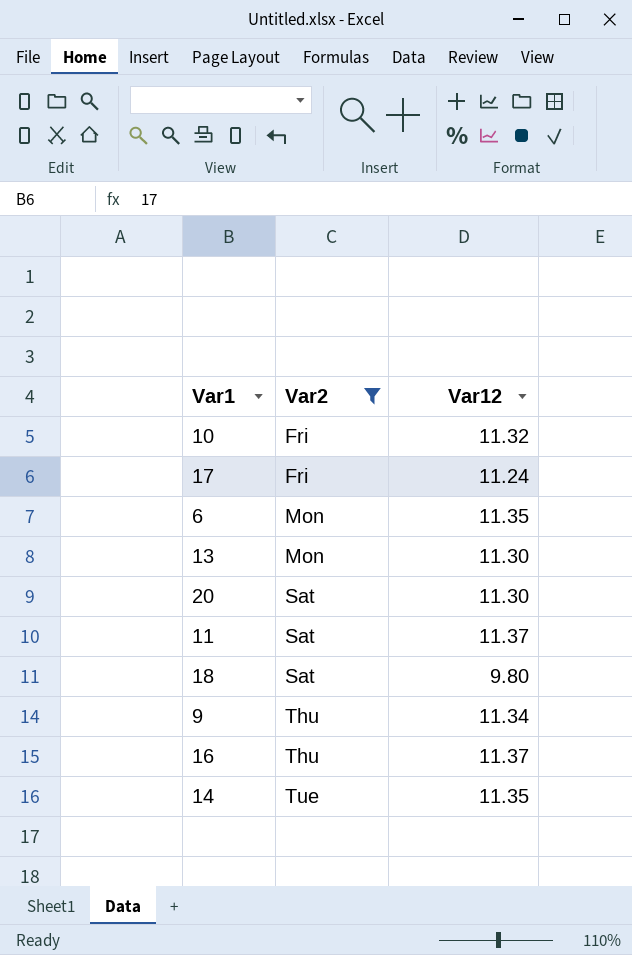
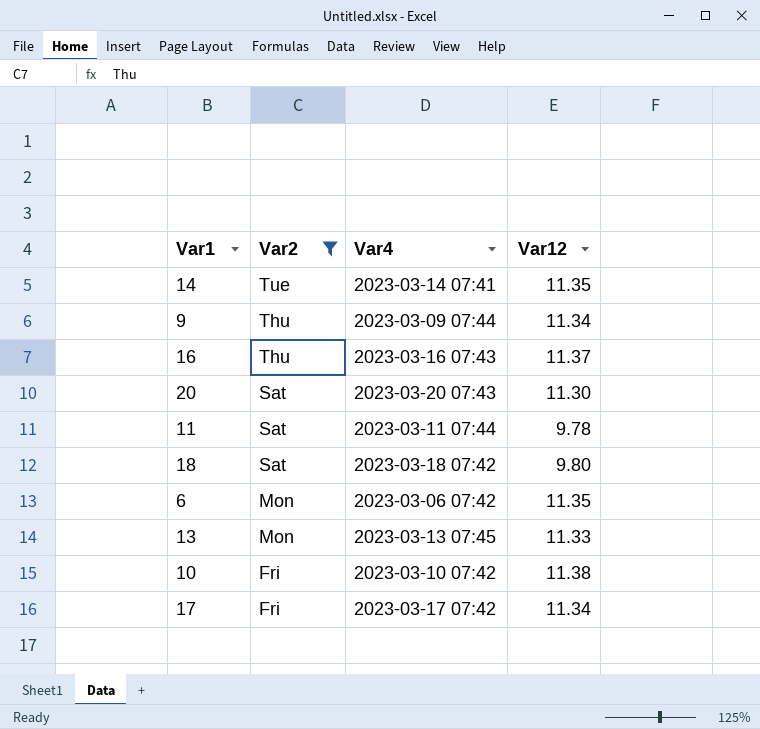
row order: Var2 ascending -> Var2 descending
column Var4 | position: none -> 3
11 | Var12: 11.37 -> 9.78
13 | Var12: 11.30 -> 11.33
10 | Var12: 11.32 -> 11.38
17 | Var12: 11.24 -> 11.34

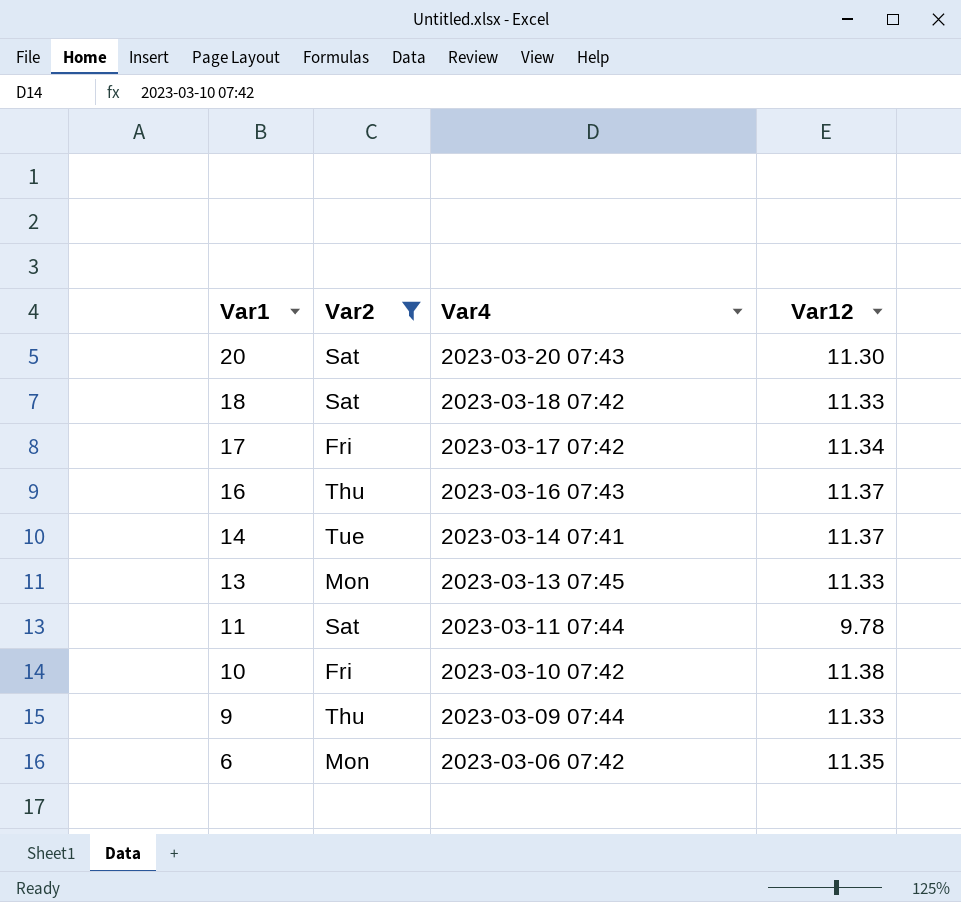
row order: Var2 descending -> Var1 descending
18 | Var12: 9.80 -> 11.33
14 | Var12: 11.35 -> 11.37
9 | Var12: 11.34 -> 11.33

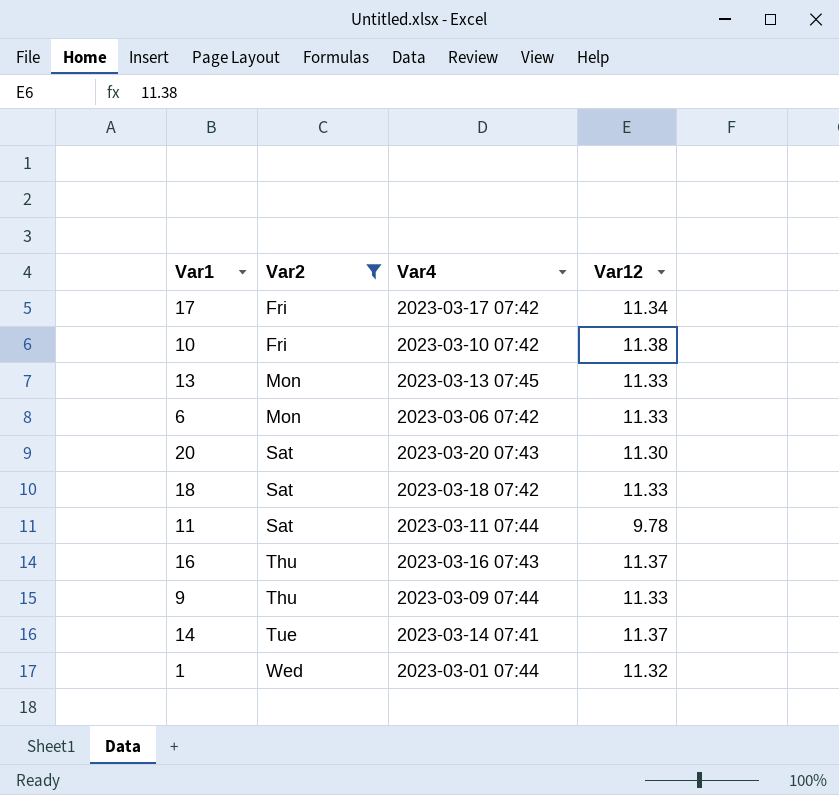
row order: Var1 descending -> Var2 ascending
6 | Var12: 11.35 -> 11.33
row 1: none -> Wed | 2023-03-01 07:44 | 11.32

